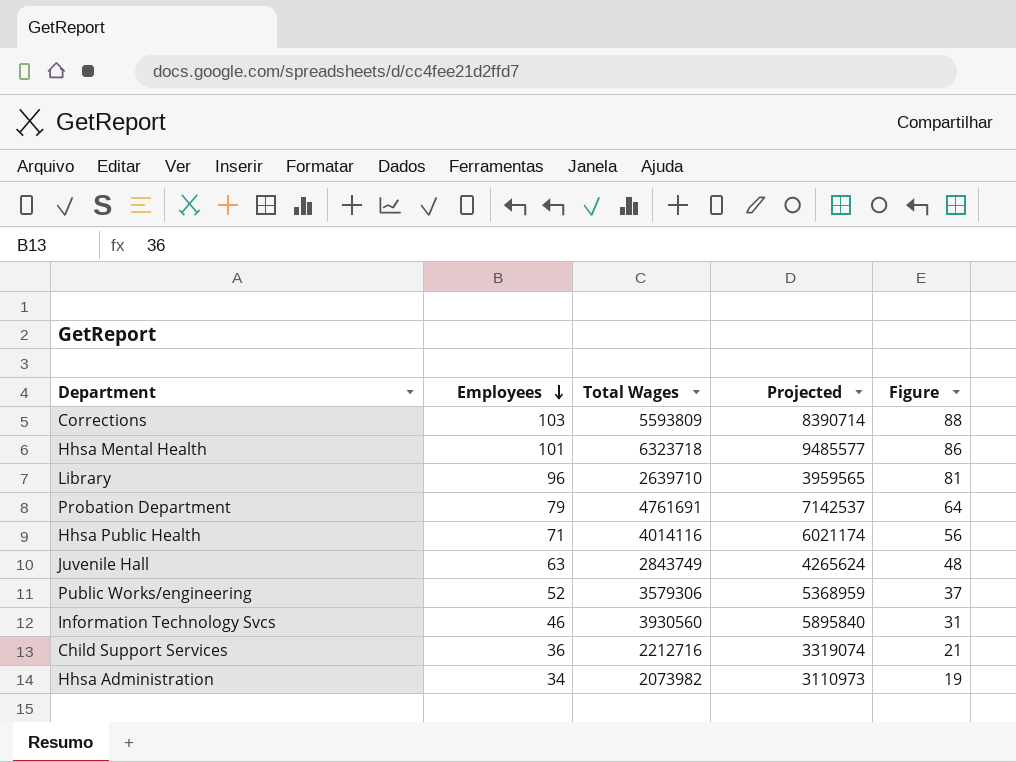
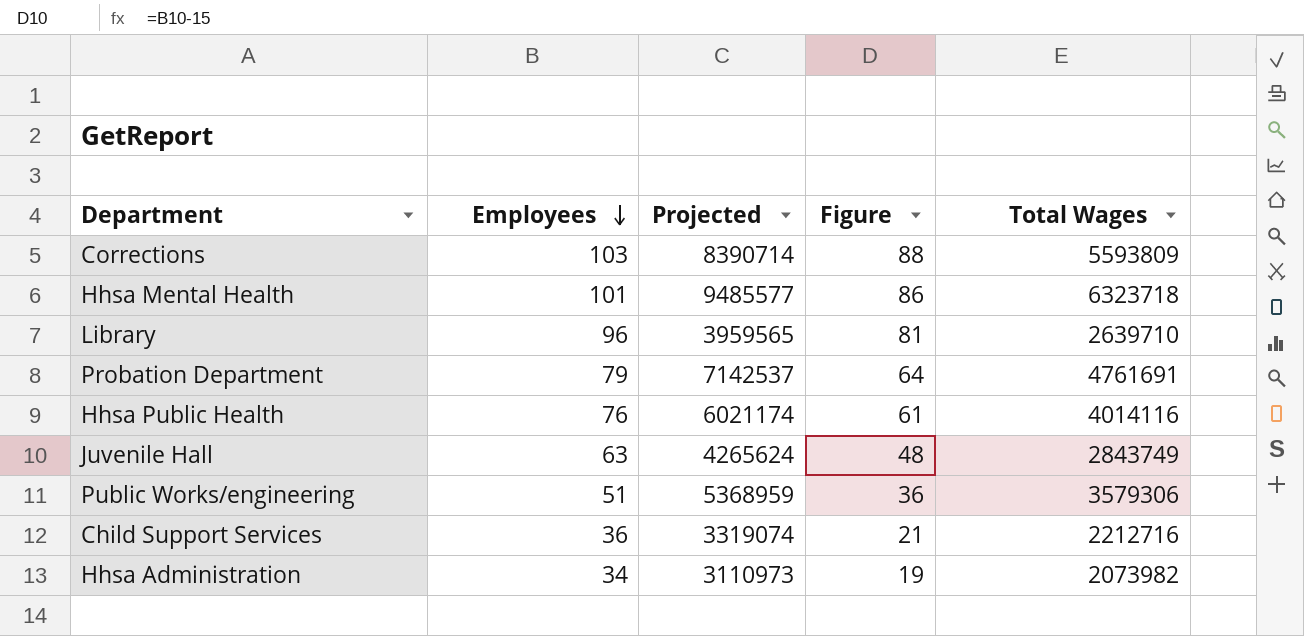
column Total Wages | position: 3 -> 5
row Information Technology Svcs: 46 | 3930560 | 5895840 | 31 -> none
Hhsa Public Health | Employees: 71 -> 76
Hhsa Public Health | Figure: 56 -> 61
Public Works/engineering | Employees: 52 -> 51
Public Works/engineering | Figure: 37 -> 36

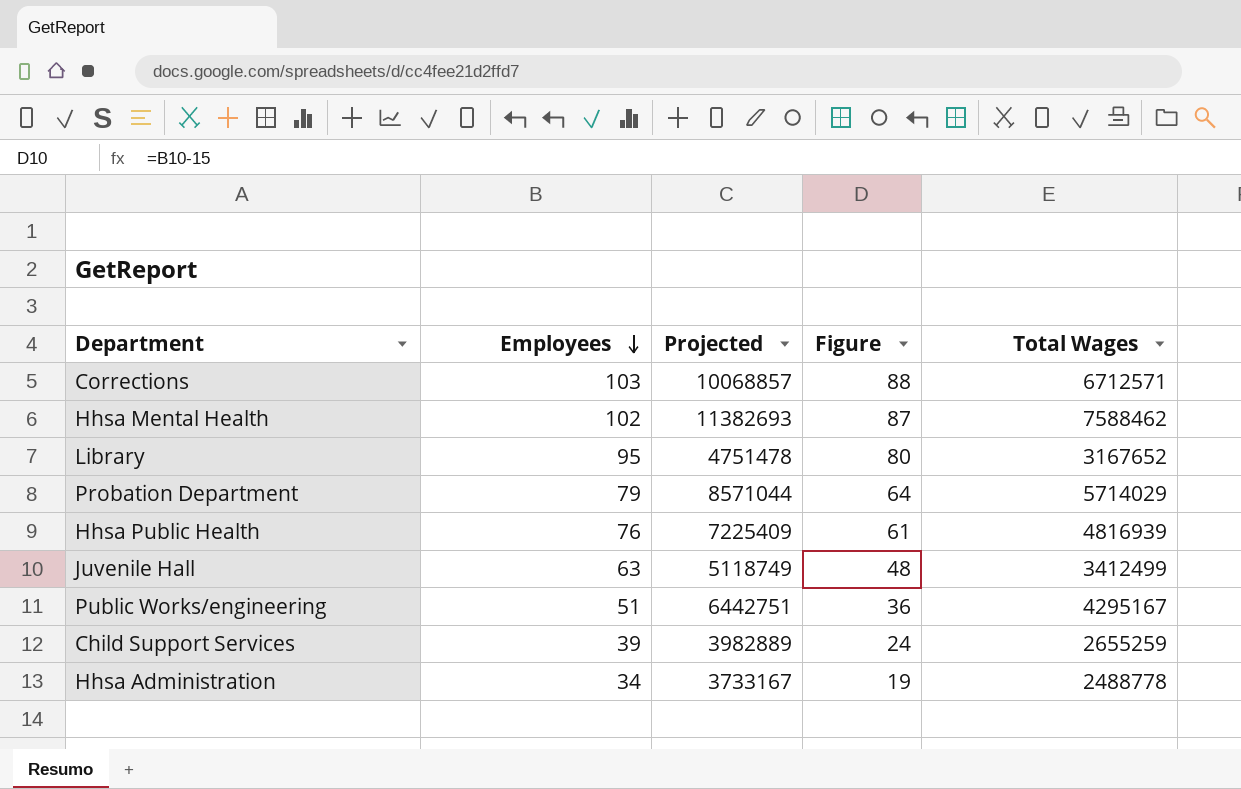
Corrections | Projected: 8390714 -> 10068857
Corrections | Total Wages: 5593809 -> 6712571
Hhsa Mental Health | Employees: 101 -> 102
Hhsa Mental Health | Projected: 9485577 -> 11382693
Hhsa Mental Health | Figure: 86 -> 87
Hhsa Mental Health | Total Wages: 6323718 -> 7588462
Library | Employees: 96 -> 95
Library | Projected: 3959565 -> 4751478
Library | Figure: 81 -> 80
Library | Total Wages: 2639710 -> 3167652
Probation Department | Projected: 7142537 -> 8571044
Probation Department | Total Wages: 4761691 -> 5714029
Hhsa Public Health | Projected: 6021174 -> 7225409
Hhsa Public Health | Total Wages: 4014116 -> 4816939
Juvenile Hall | Projected: 4265624 -> 5118749
Juvenile Hall | Total Wages: 2843749 -> 3412499
Public Works/engineering | Projected: 5368959 -> 6442751
Public Works/engineering | Total Wages: 3579306 -> 4295167
Child Support Services | Employees: 36 -> 39
Child Support Services | Projected: 3319074 -> 3982889
Child Support Services | Figure: 21 -> 24
Child Support Services | Total Wages: 2212716 -> 2655259
Hhsa Administration | Projected: 3110973 -> 3733167
Hhsa Administration | Total Wages: 2073982 -> 2488778

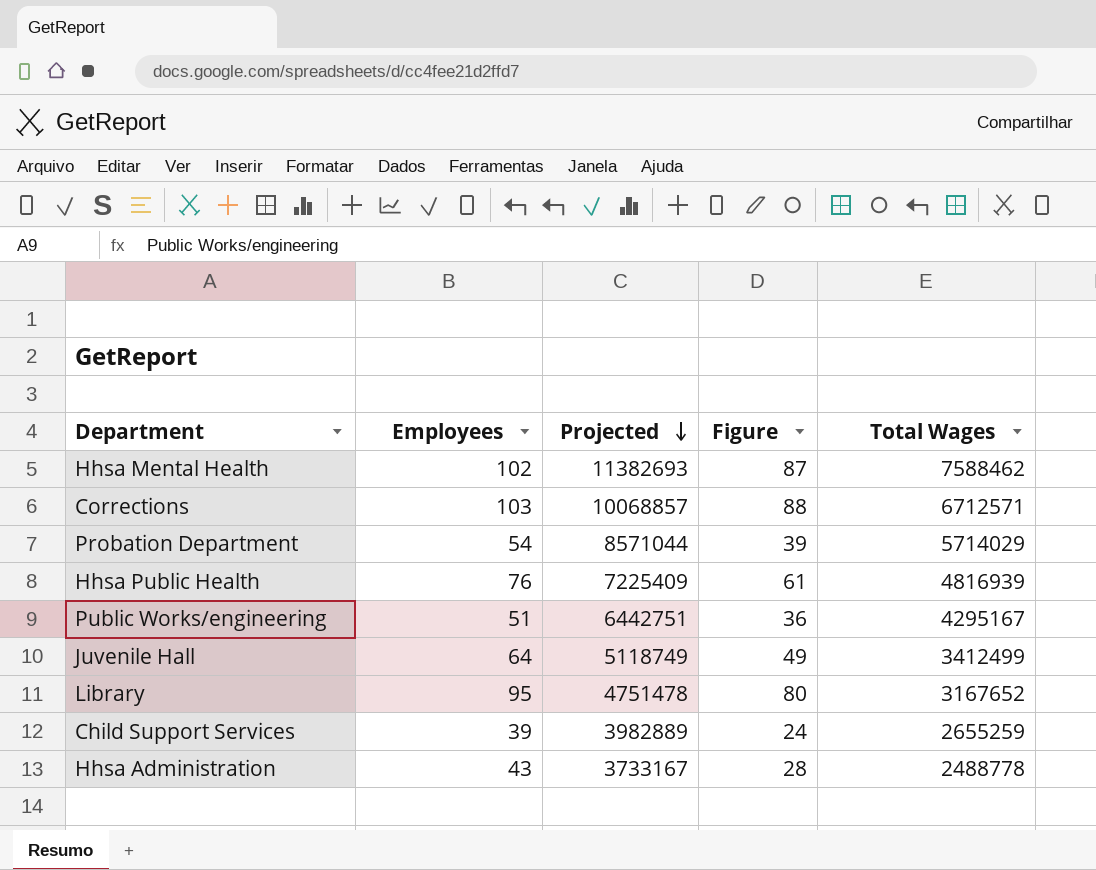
row order: Employees descending -> Projected descending
Probation Department | Employees: 79 -> 54
Probation Department | Figure: 64 -> 39
Juvenile Hall | Employees: 63 -> 64
Juvenile Hall | Figure: 48 -> 49
Hhsa Administration | Employees: 34 -> 43
Hhsa Administration | Figure: 19 -> 28

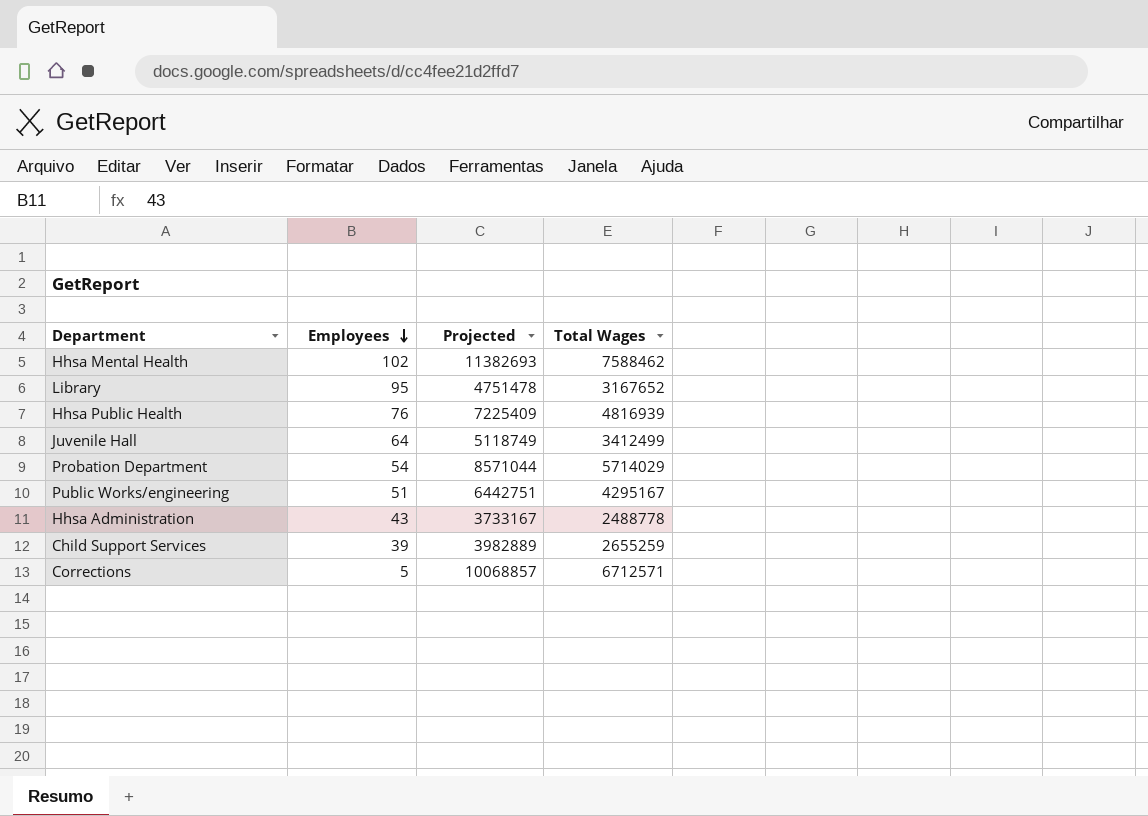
row order: Projected descending -> Employees descending
column Figure | formula: [Employees] - 15 -> none
Corrections | Employees: 103 -> 5

